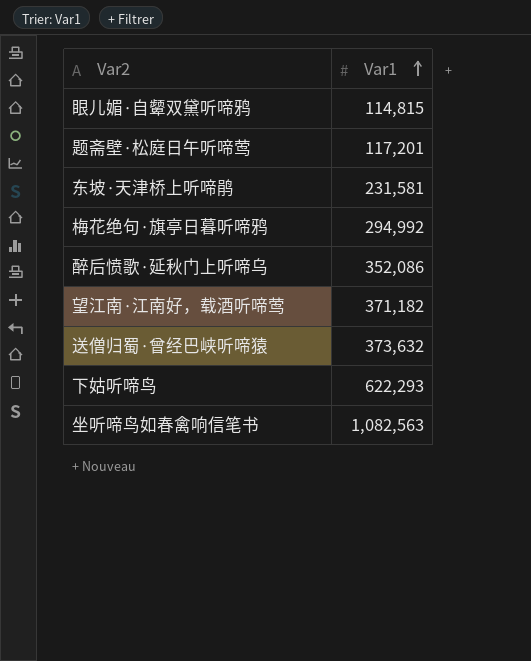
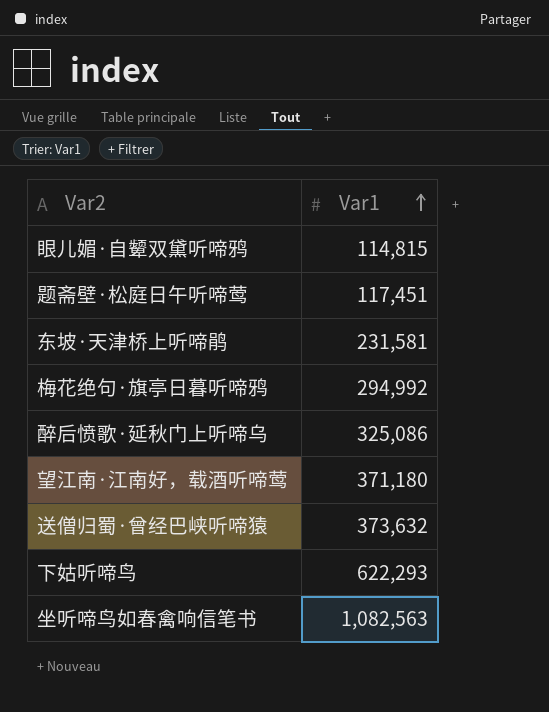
题斋壁·松庭日午听啼莺 | Var1: 117,201 -> 117,451
醉后愤歌·延秋门上听啼乌 | Var1: 352,086 -> 325,086
望江南·江南好，载酒听啼莺 | Var1: 371,182 -> 371,180

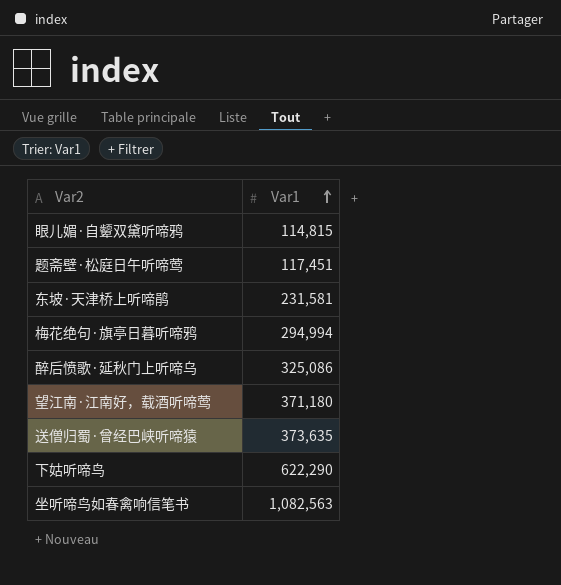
梅花绝句·旗亭日暮听啼鸦 | Var1: 294,992 -> 294,994
送僧归蜀·曾经巴峡听啼猿 | Var1: 373,632 -> 373,635
下姑听啼鸟 | Var1: 622,293 -> 622,290

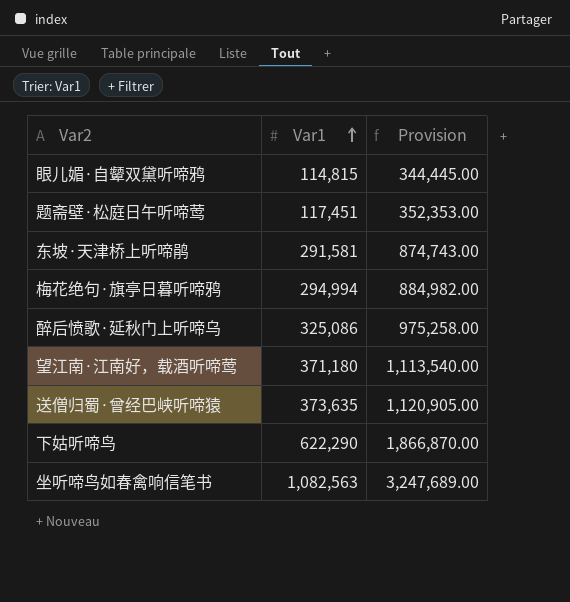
column Provision | formula: none -> [Var1] * 3
东坡·天津桥上听啼鹃 | Var1: 231,581 -> 291,581

